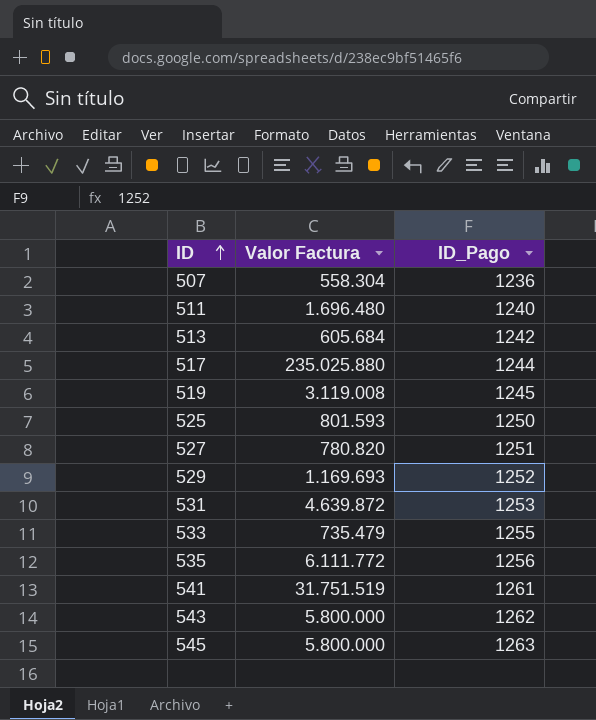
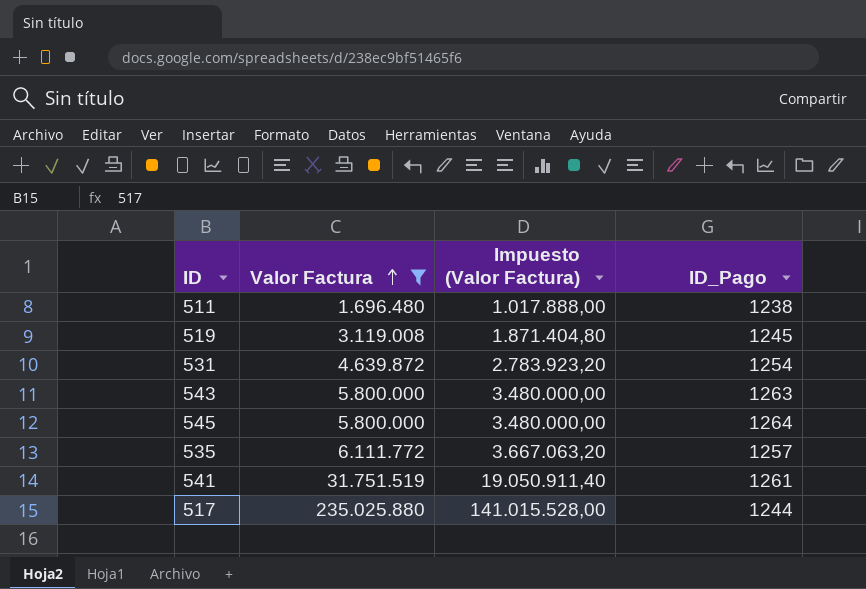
filter: none -> Valor Factura >= 1.696.480
row order: ID ascending -> Valor Factura ascending
column Impuesto (Valor Factura) | formula: none -> [Valor Factura] * 0,6
511 | ID_Pago: 1240 -> 1238
531 | ID_Pago: 1253 -> 1254
543 | ID_Pago: 1262 -> 1263
545 | ID_Pago: 1263 -> 1264
535 | ID_Pago: 1256 -> 1257

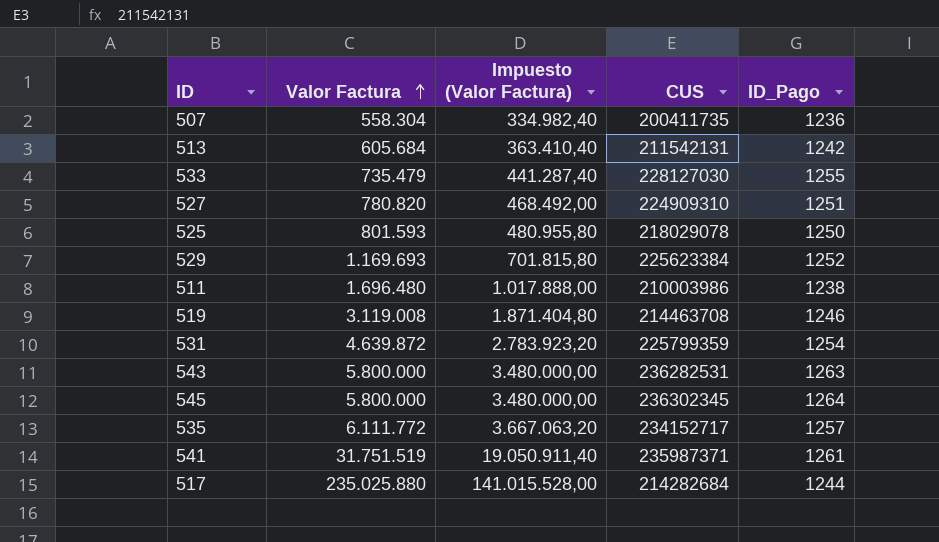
filter: Valor Factura >= 1.696.480 -> none
column CUS | position: none -> 4
519 | ID_Pago: 1245 -> 1246

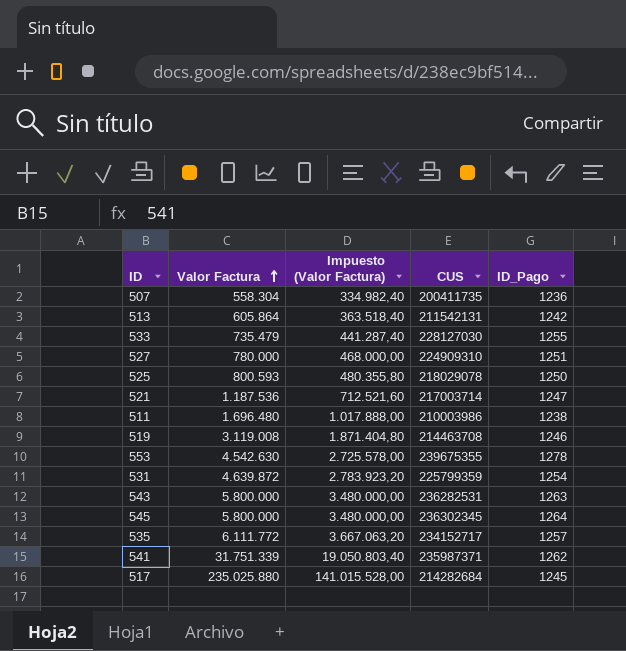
row 529: 1.169.693 | 701.815,80 | 225623384 | 1252 -> none
513 | Valor Factura: 605.684 -> 605.864
513 | Impuesto (Valor Factura): 363.410,40 -> 363.518,40
527 | Valor Factura: 780.820 -> 780.000
527 | Impuesto (Valor Factura): 468.492,00 -> 468.000,00
525 | Valor Factura: 801.593 -> 800.593
525 | Impuesto (Valor Factura): 480.955,80 -> 480.355,80
row 521: none -> 1.187.536 | 712.521,60 | 217003714 | 1247
row 553: none -> 4.542.630 | 2.725.578,00 | 239675355 | 1278
541 | Valor Factura: 31.751.519 -> 31.751.339
541 | Impuesto (Valor Factura): 19.050.911,40 -> 19.050.803,40
541 | ID_Pago: 1261 -> 1262
517 | ID_Pago: 1244 -> 1245

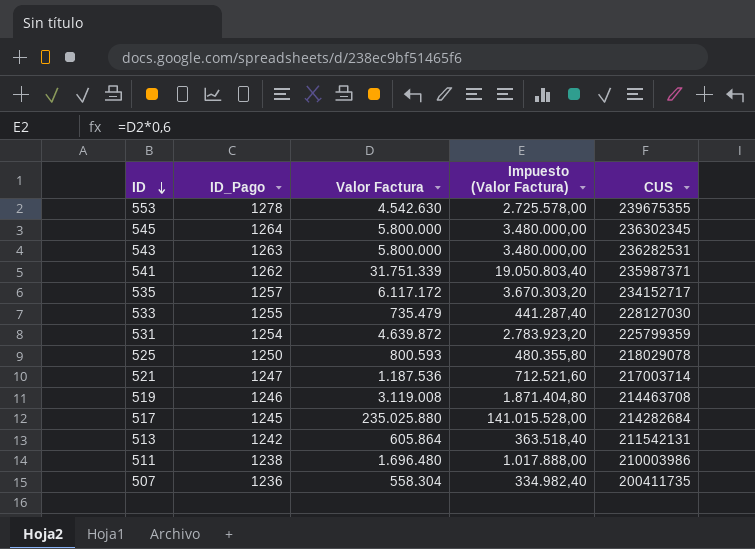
row order: Valor Factura ascending -> ID descending
column ID_Pago | position: 5 -> 2
row 527: 780.000 | 468.000,00 | 224909310 | 1251 -> none
535 | Valor Factura: 6.111.772 -> 6.117.172
535 | Impuesto (Valor Factura): 3.667.063,20 -> 3.670.303,20

